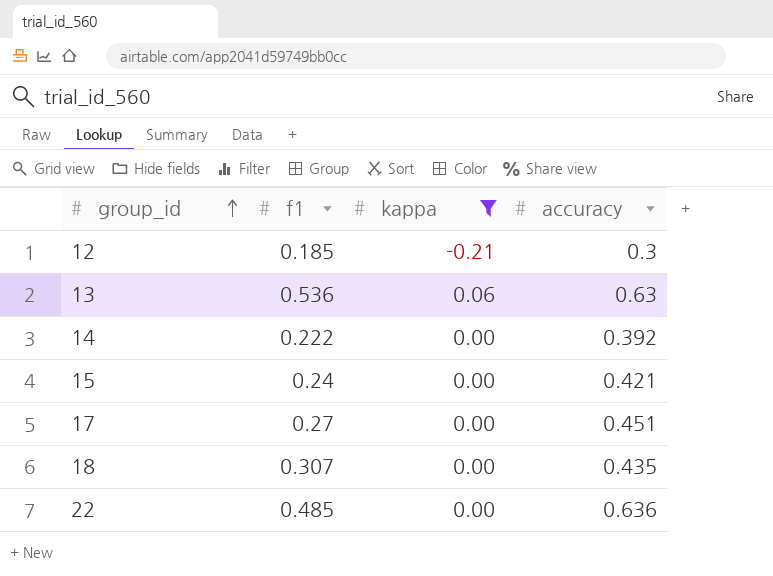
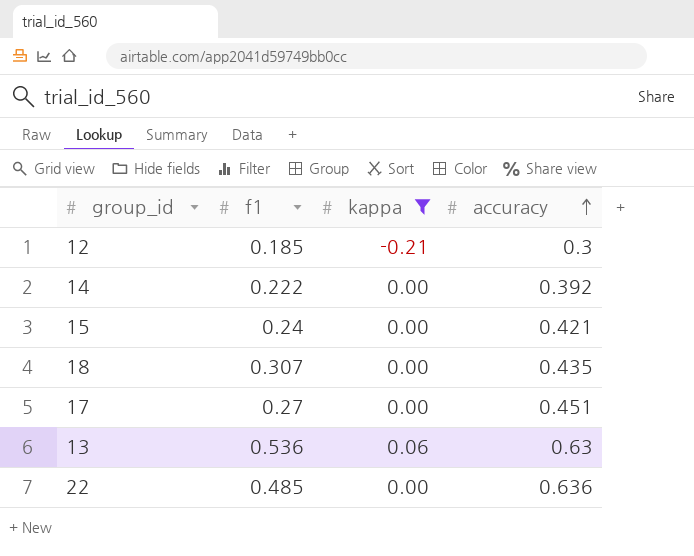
row order: group_id ascending -> accuracy ascending

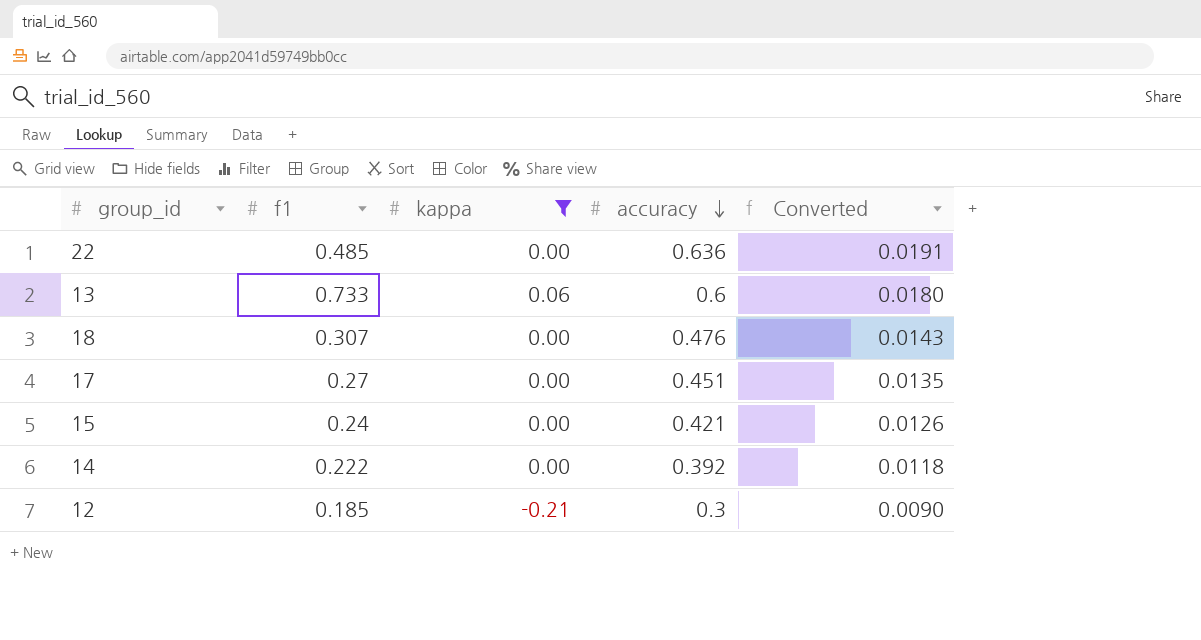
row order: accuracy ascending -> accuracy descending
column Converted | formula: none -> [accuracy] * 0.03
13 | f1: 0.536 -> 0.733
13 | accuracy: 0.63 -> 0.6
18 | accuracy: 0.435 -> 0.476

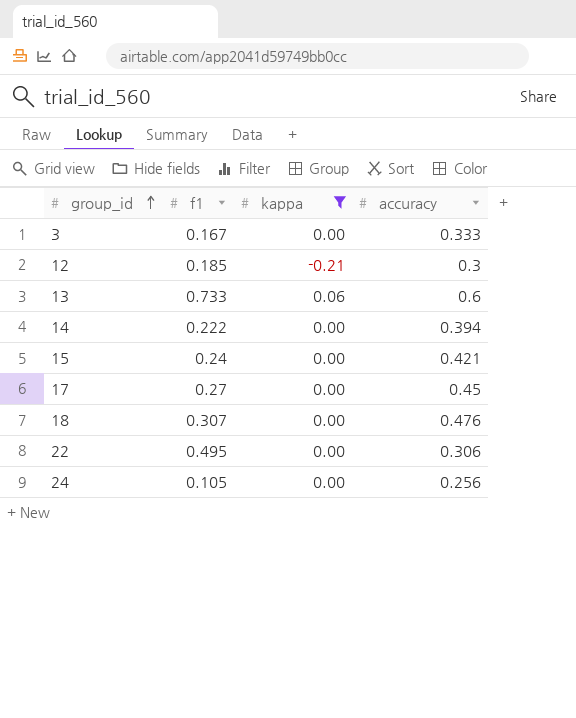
row order: accuracy descending -> group_id ascending
column Converted | formula: [accuracy] * 0.03 -> none
row 3: none -> 0.167 | 0.00 | 0.333
14 | accuracy: 0.392 -> 0.394
17 | accuracy: 0.451 -> 0.45
22 | f1: 0.485 -> 0.495
22 | accuracy: 0.636 -> 0.306
row 24: none -> 0.105 | 0.00 | 0.256

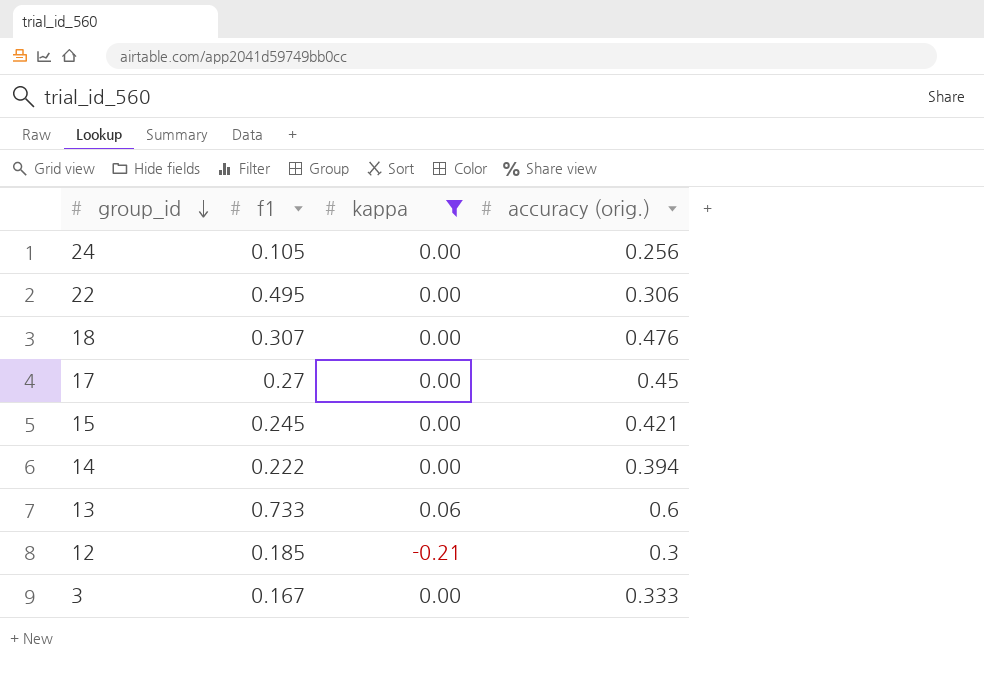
row order: group_id ascending -> group_id descending
column name: accuracy -> accuracy (orig.)
15 | f1: 0.24 -> 0.245

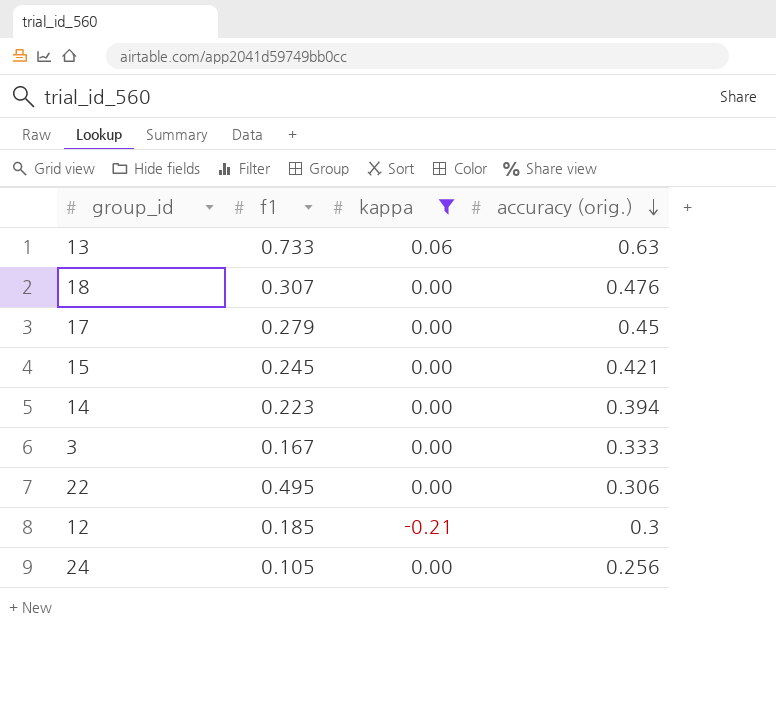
row order: group_id descending -> accuracy (orig.) descending
13 | accuracy (orig.): 0.6 -> 0.63
17 | f1: 0.27 -> 0.279
14 | f1: 0.222 -> 0.223

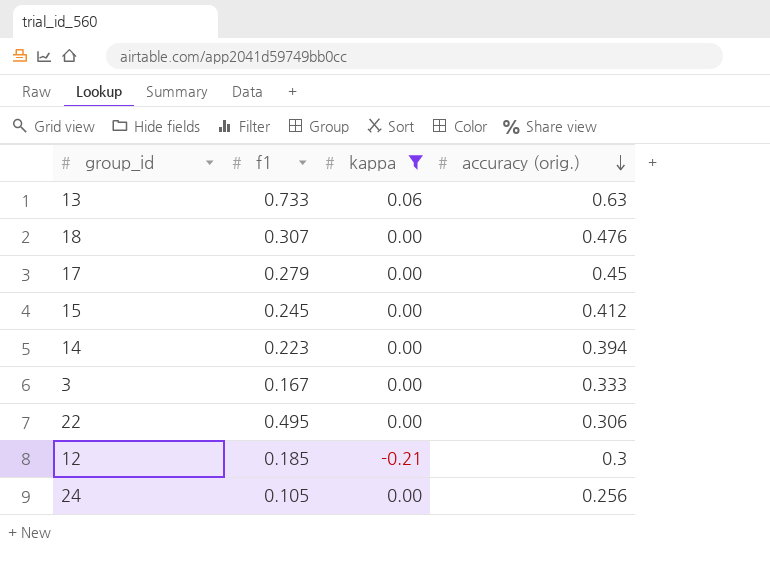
15 | accuracy (orig.): 0.421 -> 0.412

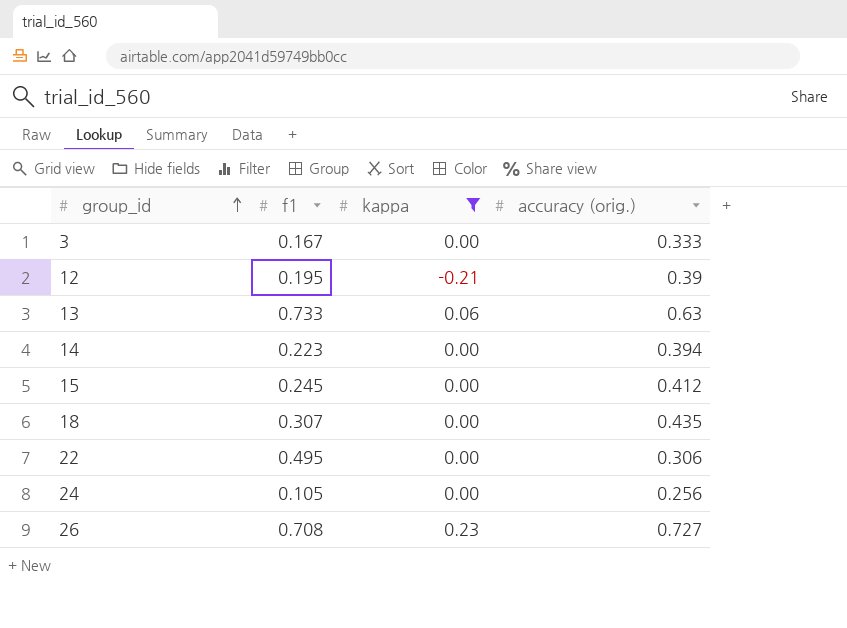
row order: accuracy (orig.) descending -> group_id ascending
row 17: 0.279 | 0.00 | 0.45 -> none
12 | f1: 0.185 -> 0.195
12 | accuracy (orig.): 0.3 -> 0.39
18 | accuracy (orig.): 0.476 -> 0.435
row 26: none -> 0.708 | 0.23 | 0.727

